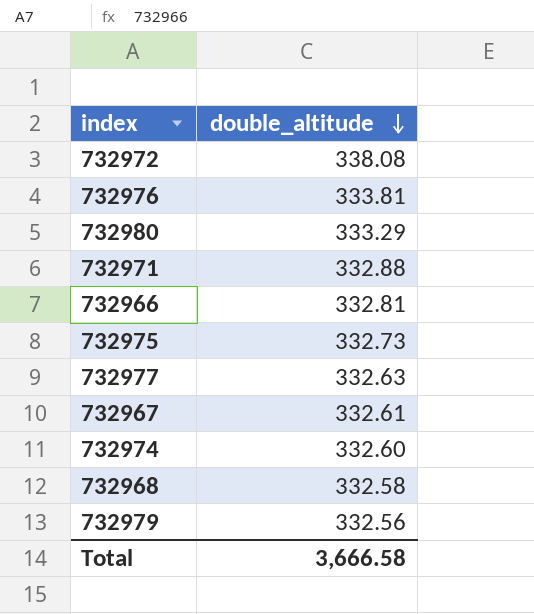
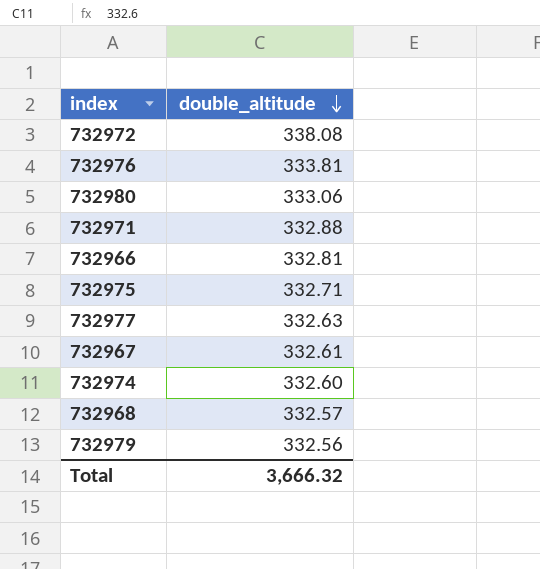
732980 | double_altitude: 333.29 -> 333.06
732975 | double_altitude: 332.73 -> 332.71
732968 | double_altitude: 332.58 -> 332.57
Total | double_altitude: 3,666.58 -> 3,666.32

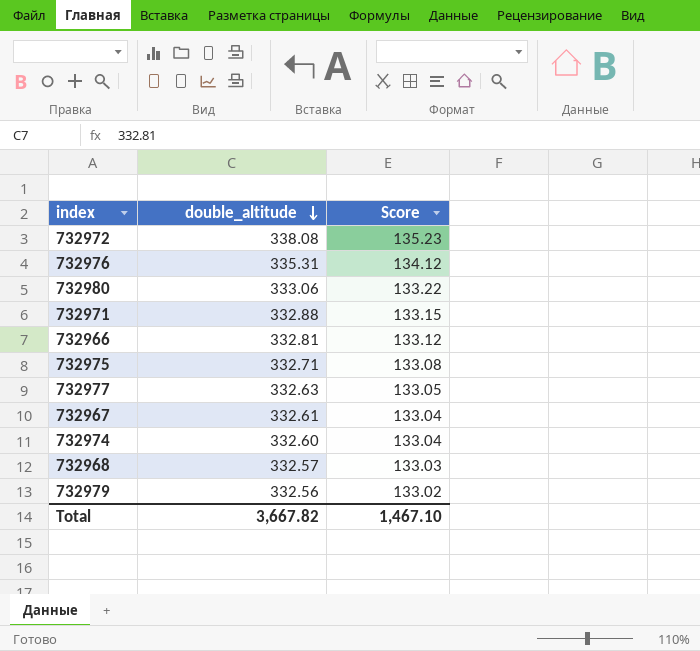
column Score | formula: none -> [double_altitude] * 0.4
732976 | double_altitude: 333.81 -> 335.31
Total | double_altitude: 3,666.32 -> 3,667.82

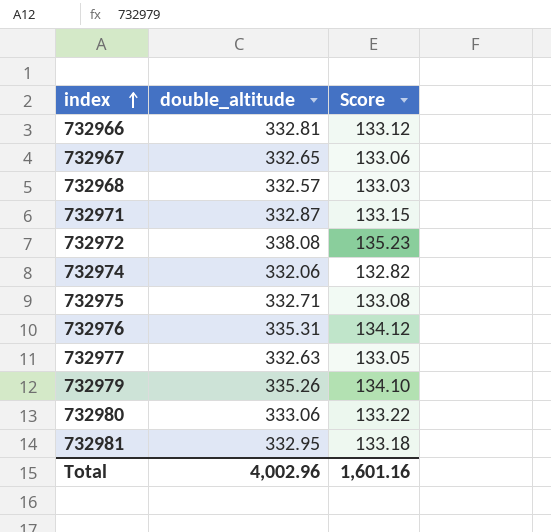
row order: double_altitude descending -> index ascending
732967 | double_altitude: 332.61 -> 332.65
732967 | Score: 133.04 -> 133.06
732971 | double_altitude: 332.88 -> 332.87
732974 | double_altitude: 332.60 -> 332.06
732974 | Score: 133.04 -> 132.82
732979 | double_altitude: 332.56 -> 335.26
732979 | Score: 133.02 -> 134.10
row 732981: none -> 332.95 | 133.18
Total | double_altitude: 3,667.82 -> 4,002.96
Total | Score: 1,467.10 -> 1,601.16

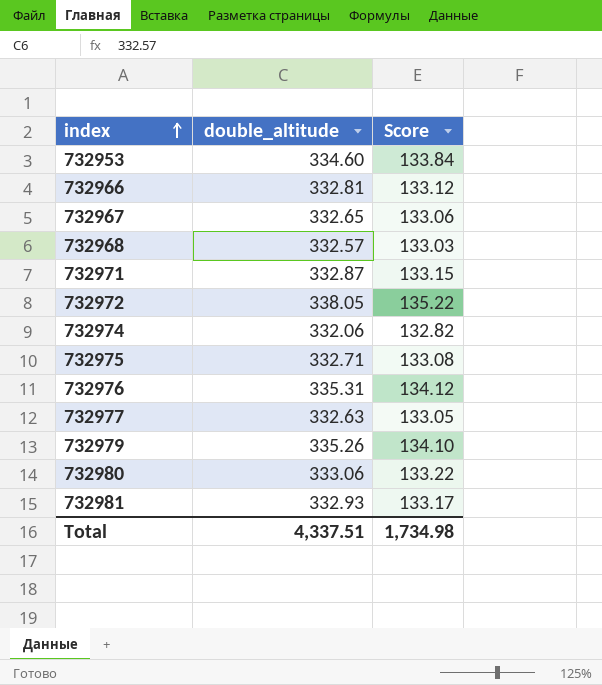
row 732953: none -> 334.60 | 133.84
732972 | double_altitude: 338.08 -> 338.05
732972 | Score: 135.23 -> 135.22
732981 | double_altitude: 332.95 -> 332.93
732981 | Score: 133.18 -> 133.17
Total | double_altitude: 4,002.96 -> 4,337.51
Total | Score: 1,601.16 -> 1,734.98

